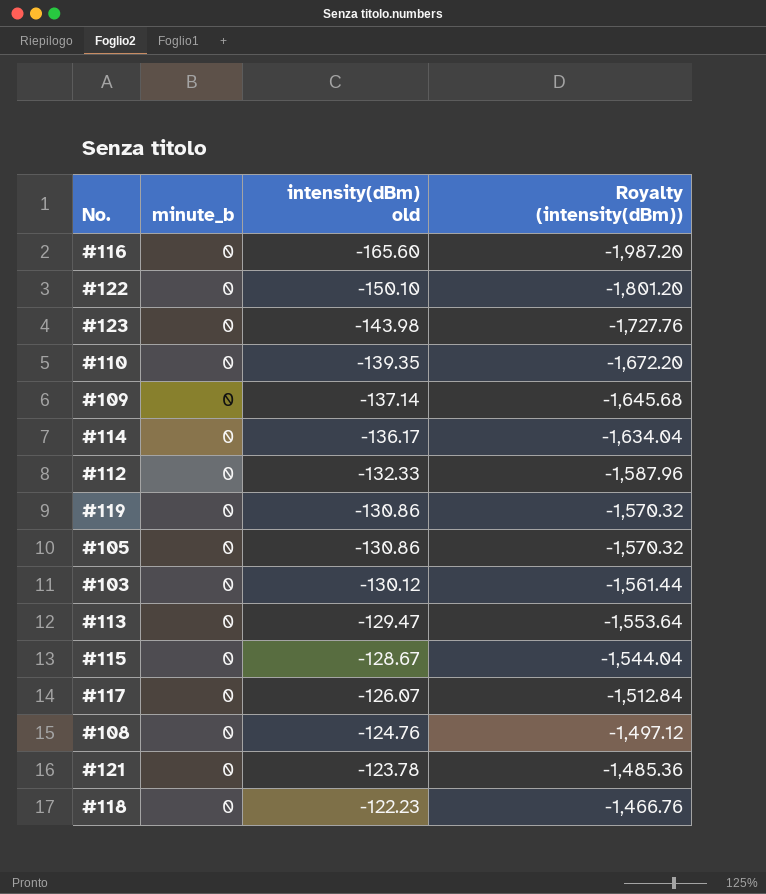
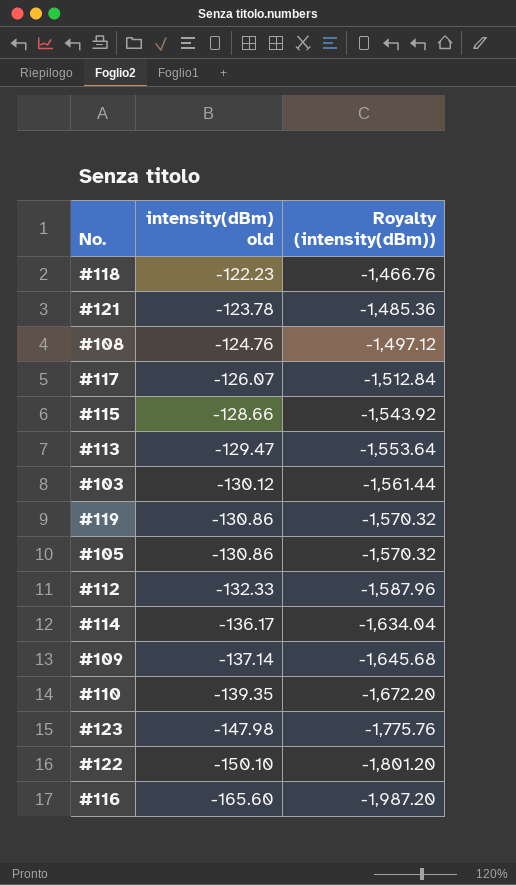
row order: intensity(dBm) old ascending -> intensity(dBm) old descending
column minute_b | position: 2 -> none
#115 | intensity(dBm) old: -128.67 -> -128.66
#115 | Royalty (intensity(dBm)): -1,544.04 -> -1,543.92
#123 | intensity(dBm) old: -143.98 -> -147.98
#123 | Royalty (intensity(dBm)): -1,727.76 -> -1,775.76

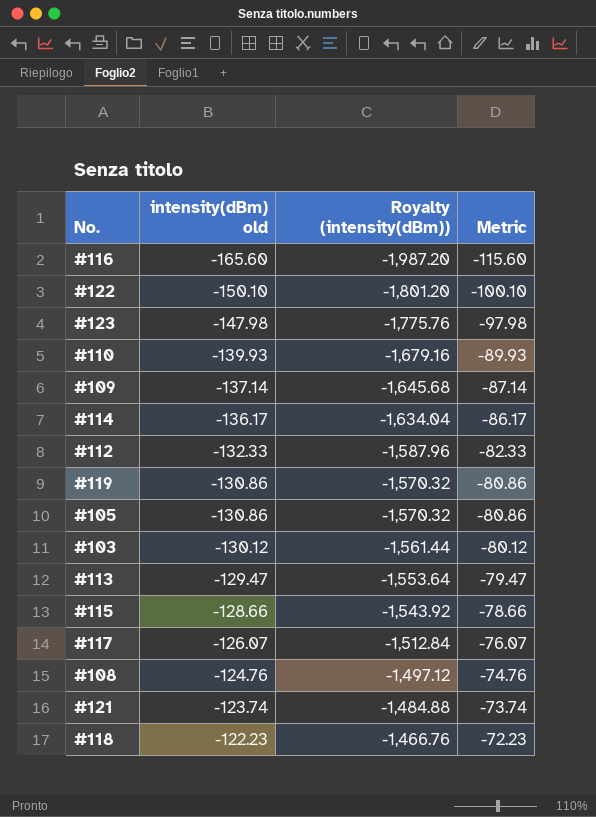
row order: intensity(dBm) old descending -> intensity(dBm) old ascending
column Metric | formula: none -> [intensity(dBm) old] + 50
#110 | intensity(dBm) old: -139.35 -> -139.93
#110 | Royalty (intensity(dBm)): -1,672.20 -> -1,679.16
#121 | intensity(dBm) old: -123.78 -> -123.74
#121 | Royalty (intensity(dBm)): -1,485.36 -> -1,484.88

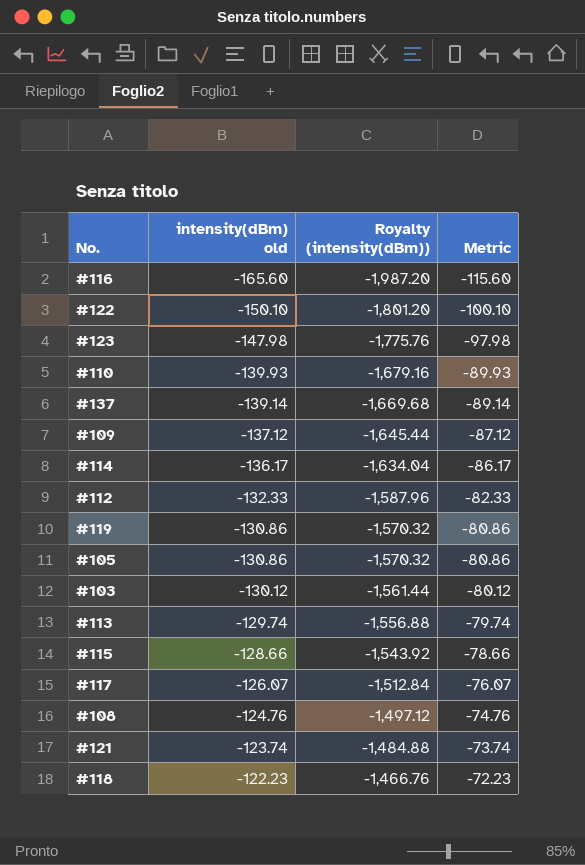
row #137: none -> -139.14 | -1,669.68 | -89.14
#109 | intensity(dBm) old: -137.14 -> -137.12
#109 | Royalty (intensity(dBm)): -1,645.68 -> -1,645.44
#109 | Metric: -87.14 -> -87.12
#113 | intensity(dBm) old: -129.47 -> -129.74
#113 | Royalty (intensity(dBm)): -1,553.64 -> -1,556.88
#113 | Metric: -79.47 -> -79.74

